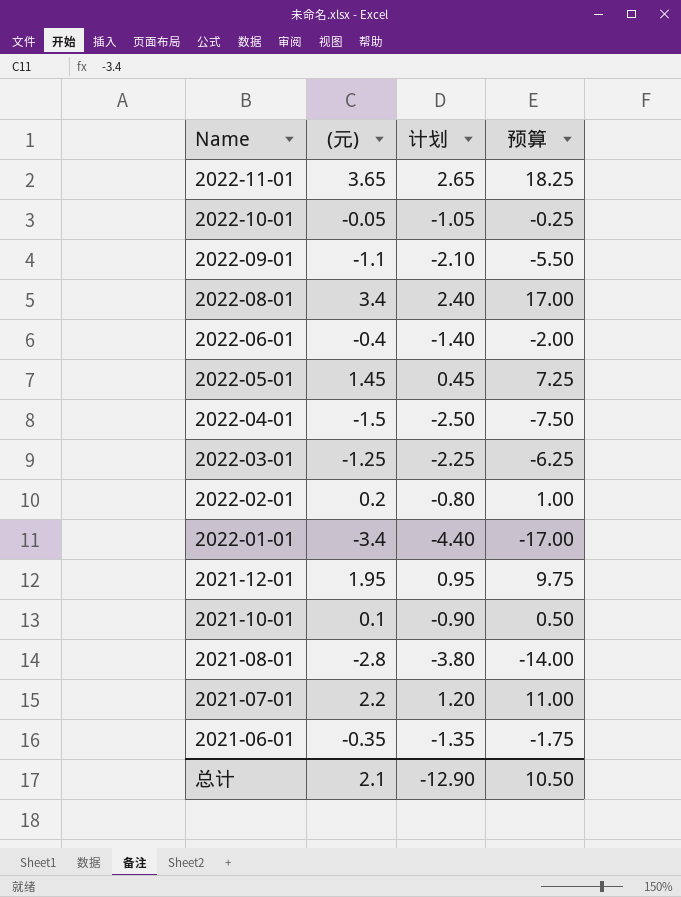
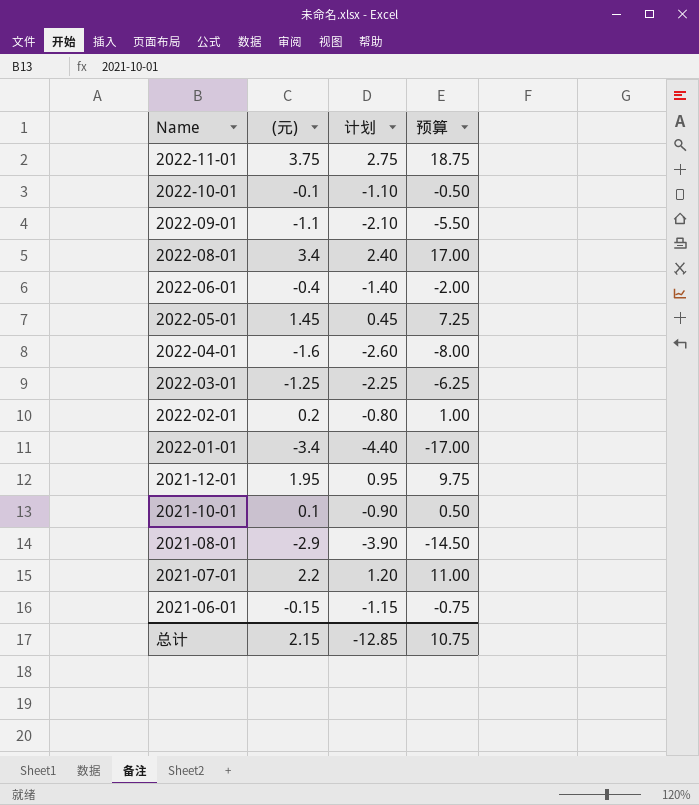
2022-11-01 | (元): 3.65 -> 3.75
2022-11-01 | 计划: 2.65 -> 2.75
2022-11-01 | 预算: 18.25 -> 18.75
2022-10-01 | (元): -0.05 -> -0.1
2022-10-01 | 计划: -1.05 -> -1.10
2022-10-01 | 预算: -0.25 -> -0.50
2022-04-01 | (元): -1.5 -> -1.6
2022-04-01 | 计划: -2.50 -> -2.60
2022-04-01 | 预算: -7.50 -> -8.00
2021-08-01 | (元): -2.8 -> -2.9
2021-08-01 | 计划: -3.80 -> -3.90
2021-08-01 | 预算: -14.00 -> -14.50
2021-06-01 | (元): -0.35 -> -0.15
2021-06-01 | 计划: -1.35 -> -1.15
2021-06-01 | 预算: -1.75 -> -0.75
总计 | (元): 2.1 -> 2.15
总计 | 计划: -12.90 -> -12.85
总计 | 预算: 10.50 -> 10.75

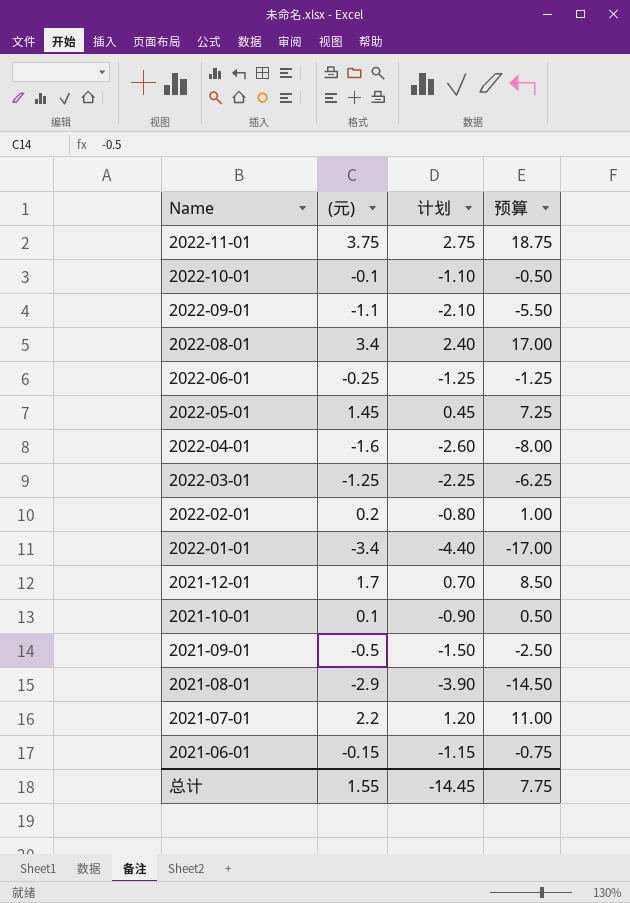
2022-06-01 | (元): -0.4 -> -0.25
2022-06-01 | 计划: -1.40 -> -1.25
2022-06-01 | 预算: -2.00 -> -1.25
2021-12-01 | (元): 1.95 -> 1.7
2021-12-01 | 计划: 0.95 -> 0.70
2021-12-01 | 预算: 9.75 -> 8.50
row 2021-09-01: none -> -0.5 | -1.50 | -2.50
总计 | (元): 2.15 -> 1.55
总计 | 计划: -12.85 -> -14.45
总计 | 预算: 10.75 -> 7.75

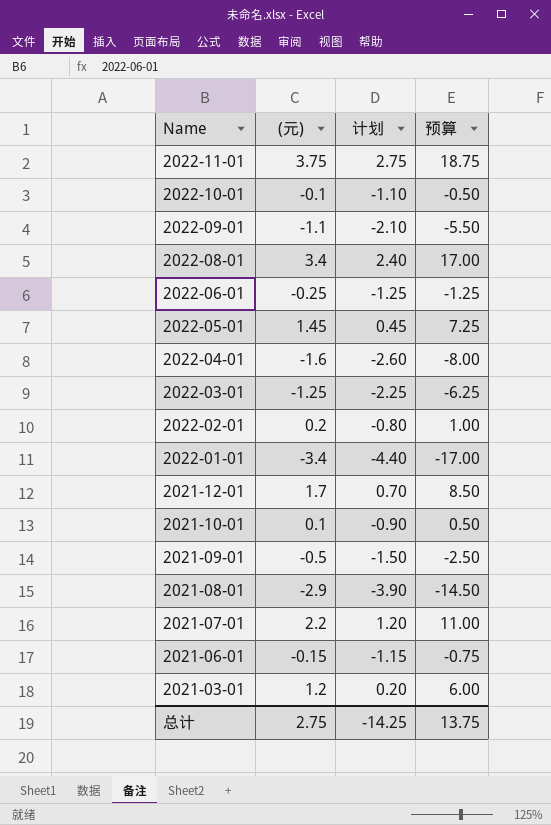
row 2021-03-01: none -> 1.2 | 0.20 | 6.00
总计 | (元): 1.55 -> 2.75
总计 | 计划: -14.45 -> -14.25
总计 | 预算: 7.75 -> 13.75

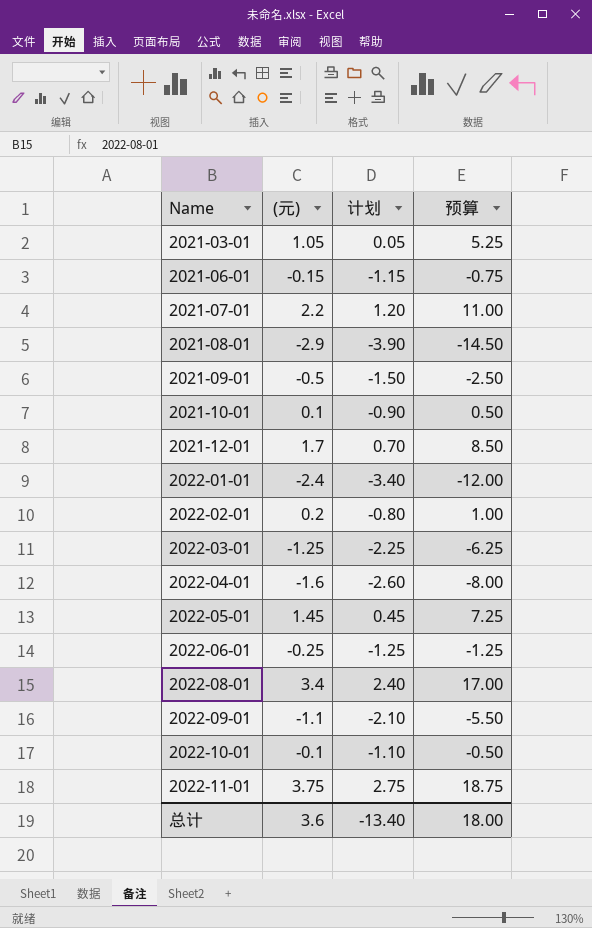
row order: Name descending -> Name ascending
2021-03-01 | (元): 1.2 -> 1.05
2021-03-01 | 计划: 0.20 -> 0.05
2021-03-01 | 预算: 6.00 -> 5.25
2022-01-01 | (元): -3.4 -> -2.4
2022-01-01 | 计划: -4.40 -> -3.40
2022-01-01 | 预算: -17.00 -> -12.00
总计 | (元): 2.75 -> 3.6
总计 | 计划: -14.25 -> -13.40
总计 | 预算: 13.75 -> 18.00

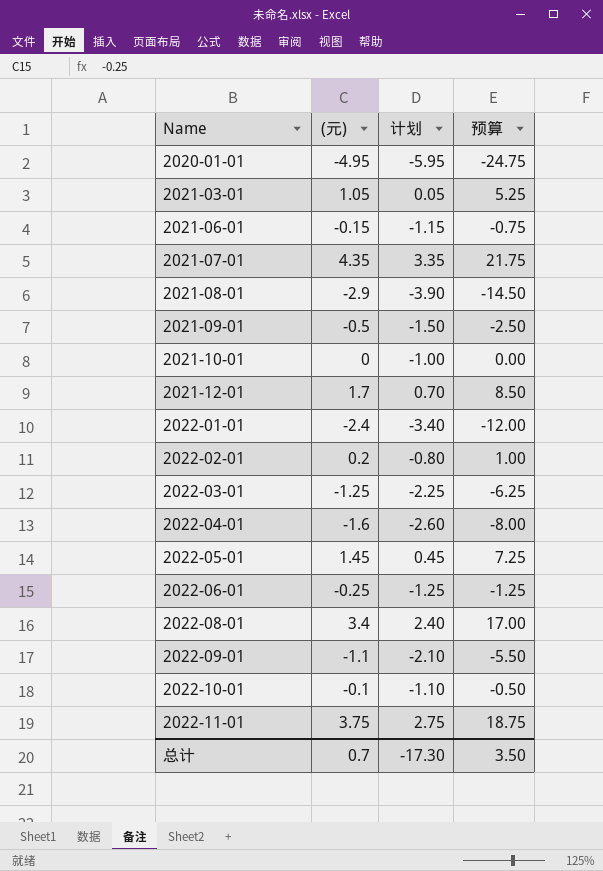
row 2020-01-01: none -> -4.95 | -5.95 | -24.75
2021-07-01 | (元): 2.2 -> 4.35
2021-07-01 | 计划: 1.20 -> 3.35
2021-07-01 | 预算: 11.00 -> 21.75
2021-10-01 | (元): 0.1 -> 0
2021-10-01 | 计划: -0.90 -> -1.00
2021-10-01 | 预算: 0.50 -> 0.00
总计 | (元): 3.6 -> 0.7
总计 | 计划: -13.40 -> -17.30
总计 | 预算: 18.00 -> 3.50

